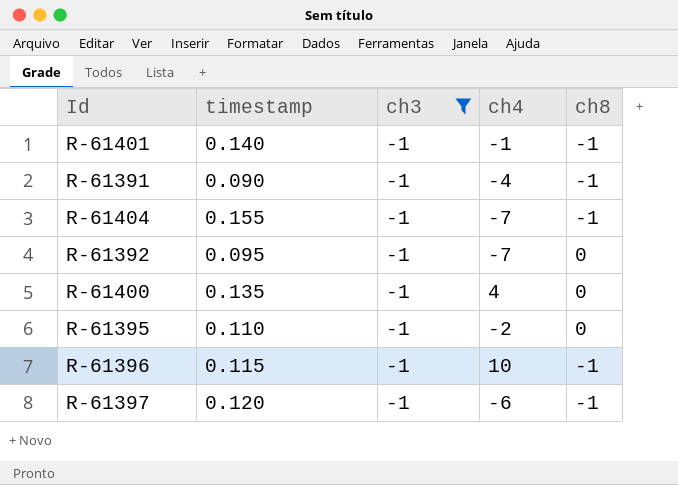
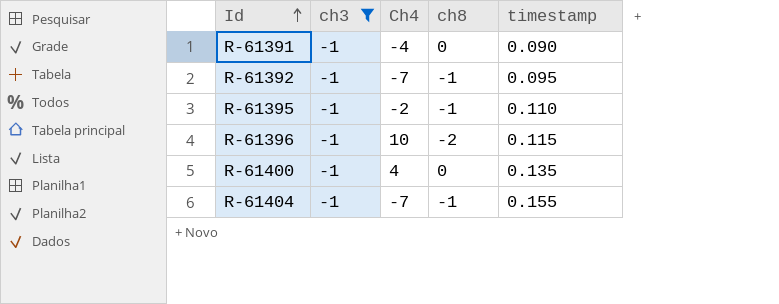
row order: none -> Id ascending
column name: ch4 -> Ch4
column timestamp | position: 2 -> 5
row R-61401: 0.140 | -1 | -1 | -1 -> none
row R-61397: 0.120 | -1 | -6 | -1 -> none
R-61391 | ch8: -1 -> 0
R-61392 | ch8: 0 -> -1
R-61395 | ch8: 0 -> -1
R-61396 | ch8: -1 -> -2

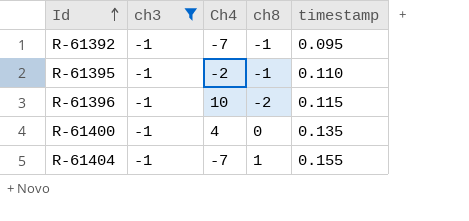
row R-61391: -1 | -4 | 0 | 0.090 -> none
R-61404 | ch8: -1 -> 1

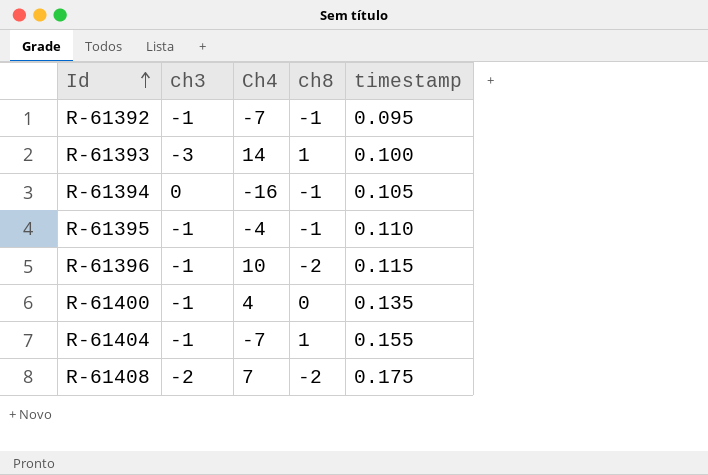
filter: ch3 = -1 -> none
R-61395 | Ch4: -2 -> -4

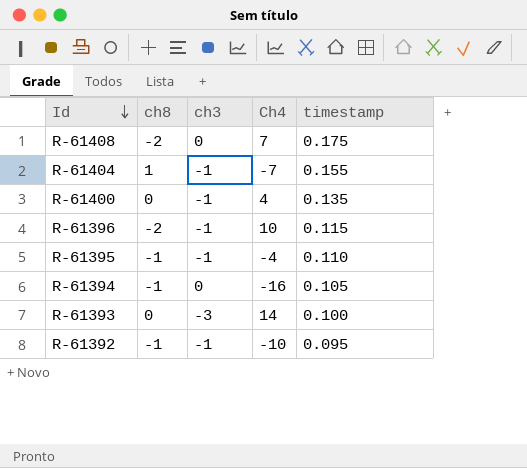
row order: Id ascending -> Id descending
column ch8 | position: 4 -> 2
R-61408 | ch3: -2 -> 0
R-61393 | ch8: 1 -> 0
R-61392 | Ch4: -7 -> -10

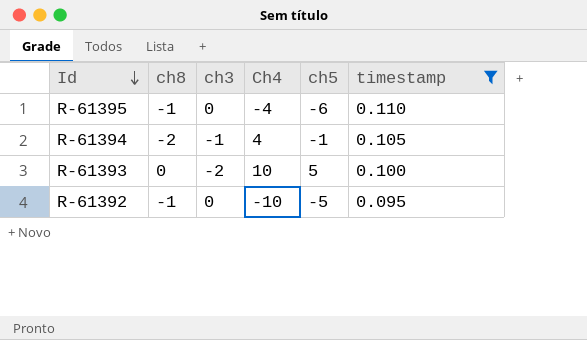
filter: none -> timestamp <= 0.110
column ch5 | position: none -> 5
R-61395 | ch3: -1 -> 0
R-61394 | ch8: -1 -> -2
R-61394 | ch3: 0 -> -1
R-61394 | Ch4: -16 -> 4
R-61393 | ch3: -3 -> -2
R-61393 | Ch4: 14 -> 10
R-61392 | ch3: -1 -> 0

